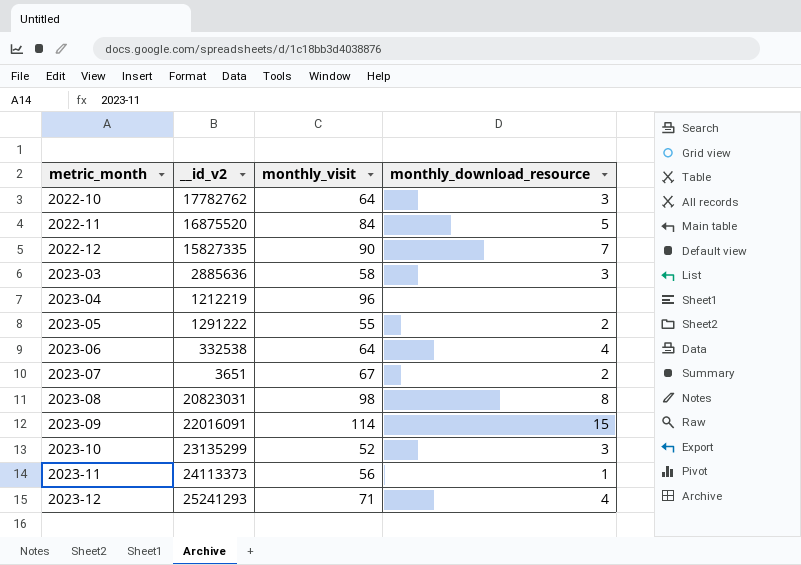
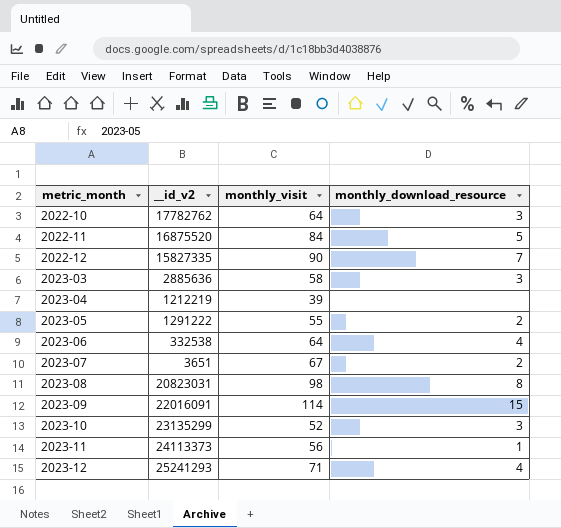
2023-04 | monthly_visit: 96 -> 39

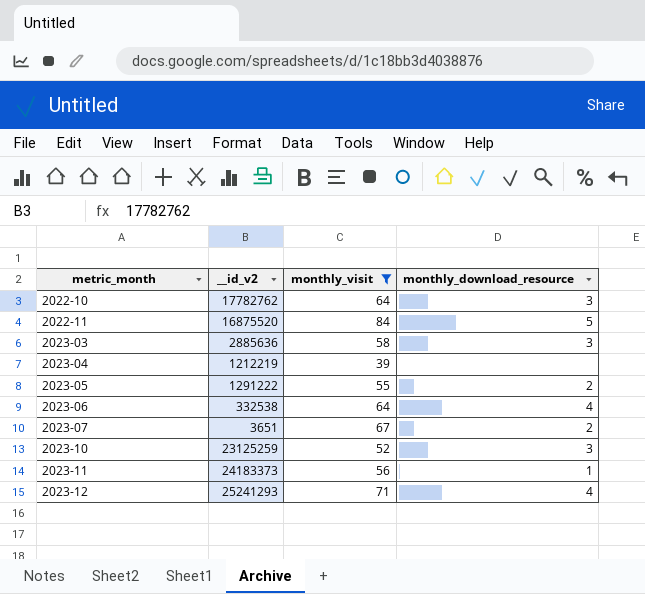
filter: none -> monthly_visit <= 84
2023-10 | __id_v2: 23135299 -> 23125259
2023-11 | __id_v2: 24113373 -> 24183373

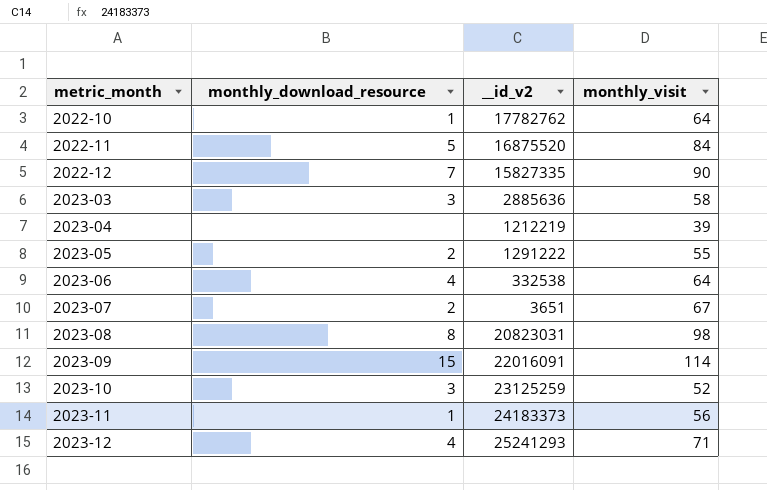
filter: monthly_visit <= 84 -> none
column monthly_download_resource | position: 4 -> 2
2022-10 | monthly_download_resource: 3 -> 1

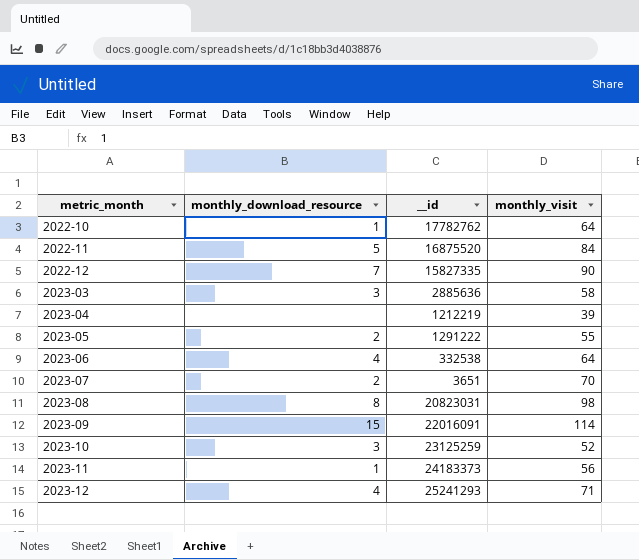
column name: __id_v2 -> __id
2023-07 | monthly_visit: 67 -> 70

